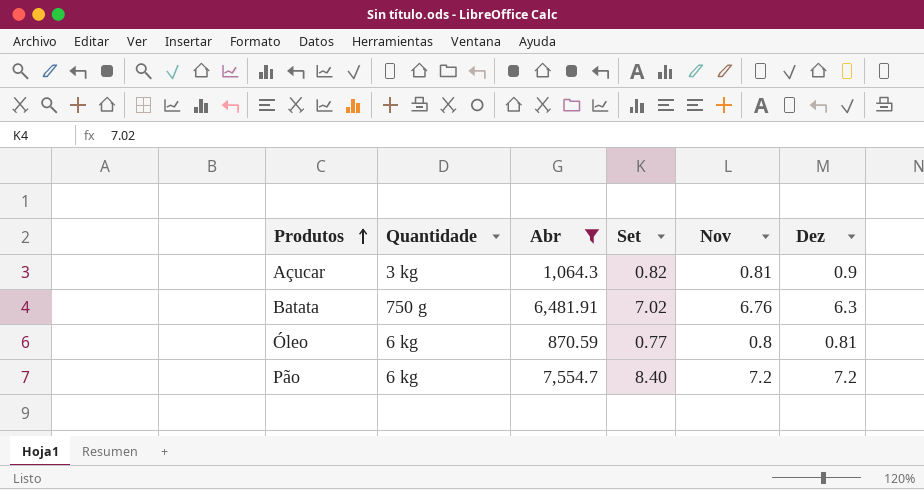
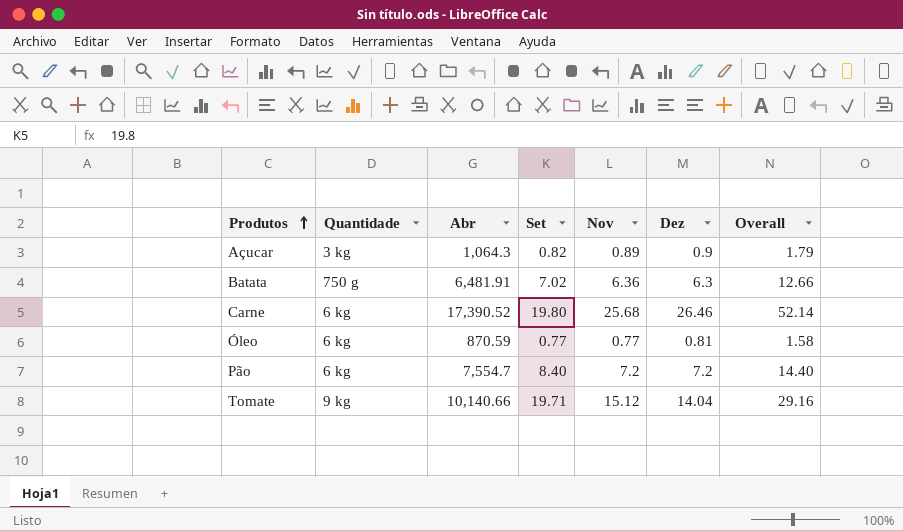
filter: Abr <= 7,554.7 -> none
column Overall | formula: none -> [Nov] + [Dez]
Açucar | Nov: 0.81 -> 0.89
Batata | Nov: 6.76 -> 6.36
Óleo | Nov: 0.8 -> 0.77

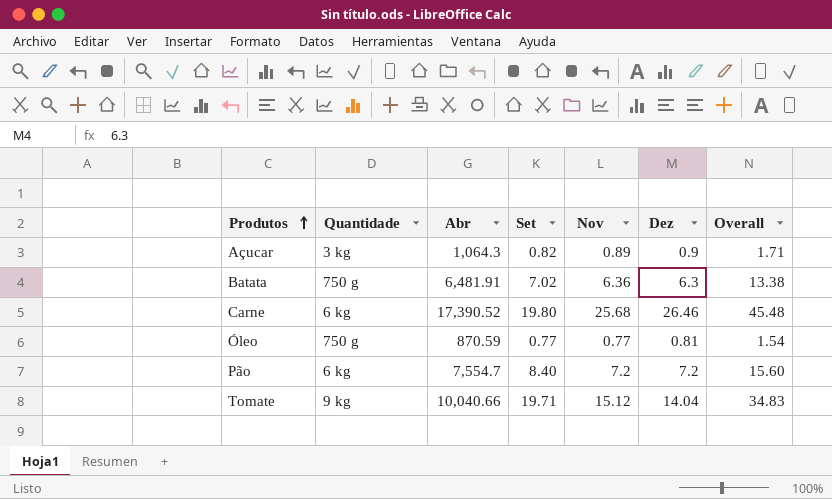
column Overall | formula: [Nov] + [Dez] -> [Set] + [Nov]
Óleo | Quantidade: 6 kg -> 750 g
Tomate | Abr: 10,140.66 -> 10,040.66

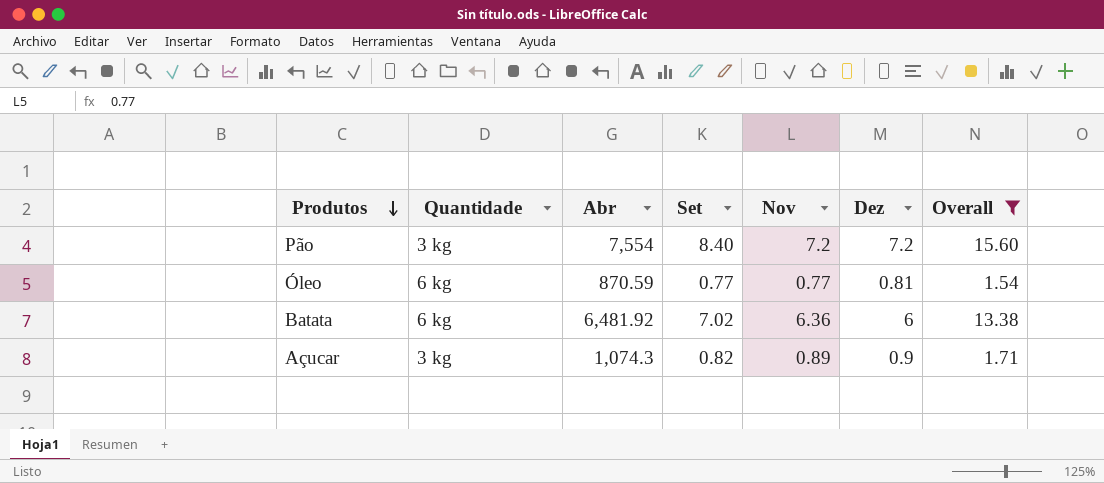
filter: none -> Overall <= 15.60
row order: Produtos ascending -> Produtos descending
Pão | Quantidade: 6 kg -> 3 kg
Pão | Abr: 7,554.7 -> 7,554
Óleo | Quantidade: 750 g -> 6 kg
Batata | Quantidade: 750 g -> 6 kg
Batata | Abr: 6,481.91 -> 6,481.92
Batata | Dez: 6.3 -> 6
Açucar | Abr: 1,064.3 -> 1,074.3

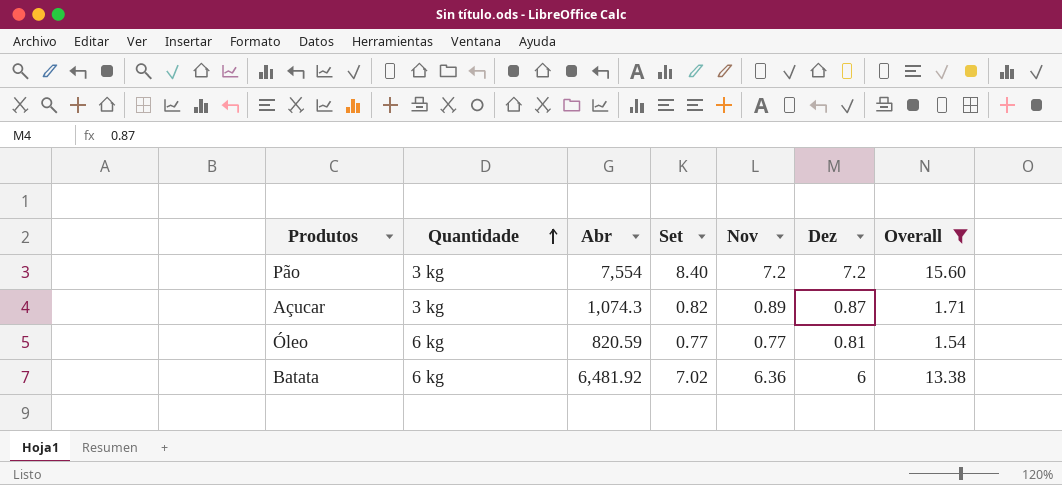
row order: Produtos descending -> Quantidade ascending
Açucar | Dez: 0.9 -> 0.87
Óleo | Abr: 870.59 -> 820.59

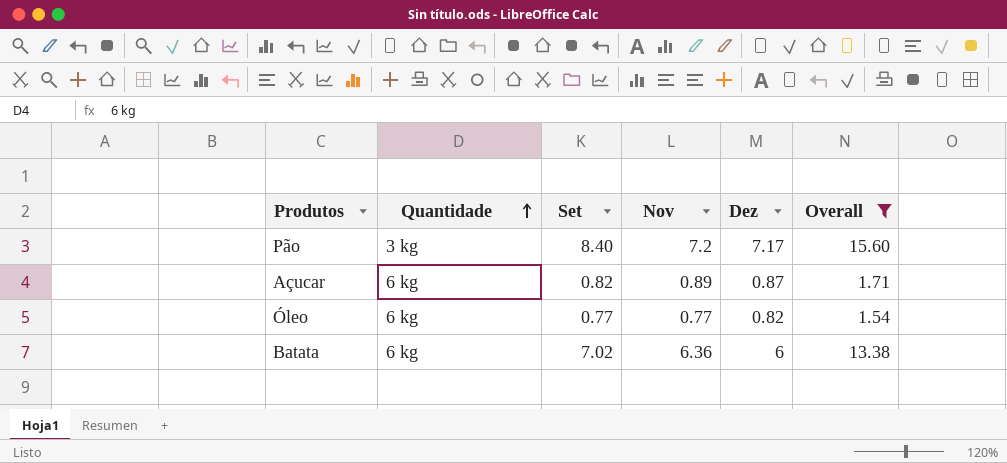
column Abr | position: 3 -> none
Pão | Dez: 7.2 -> 7.17
Açucar | Quantidade: 3 kg -> 6 kg
Óleo | Dez: 0.81 -> 0.82

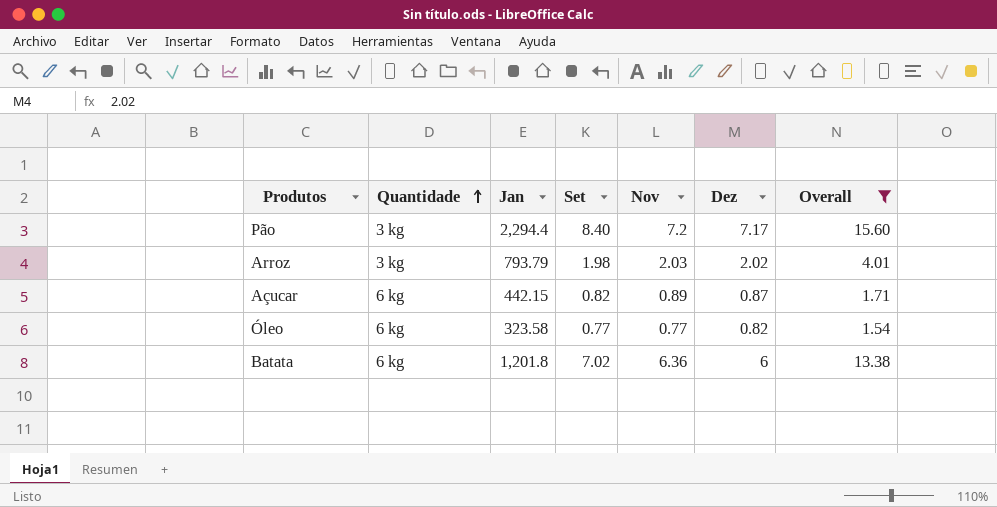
column Jan | position: none -> 3
row Arroz: none -> 3 kg | 793.79 | 1.98 | 2.03 | 2.02 | 4.01

